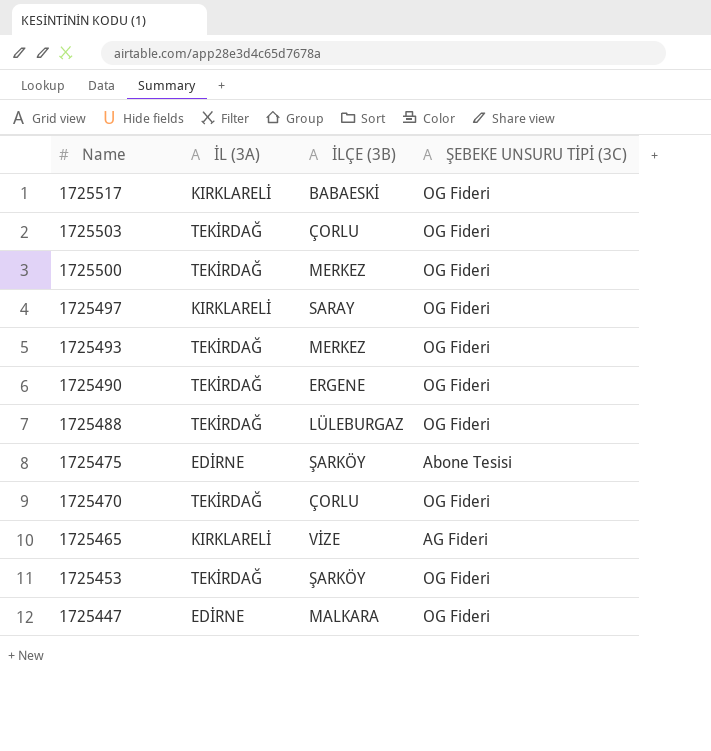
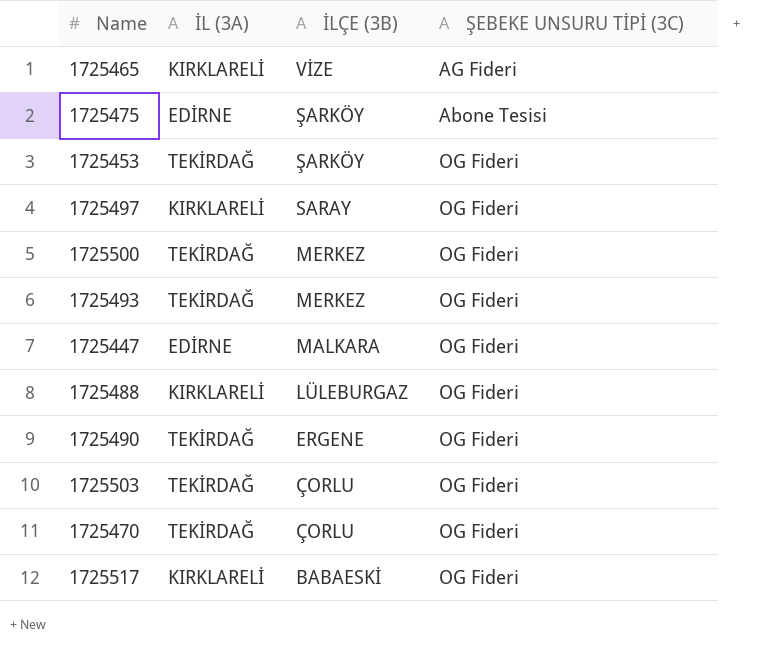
row order: Name descending -> İLÇE (3B) descending
1725488 | İL (3A): TEKİRDAĞ -> KIRKLARELİ

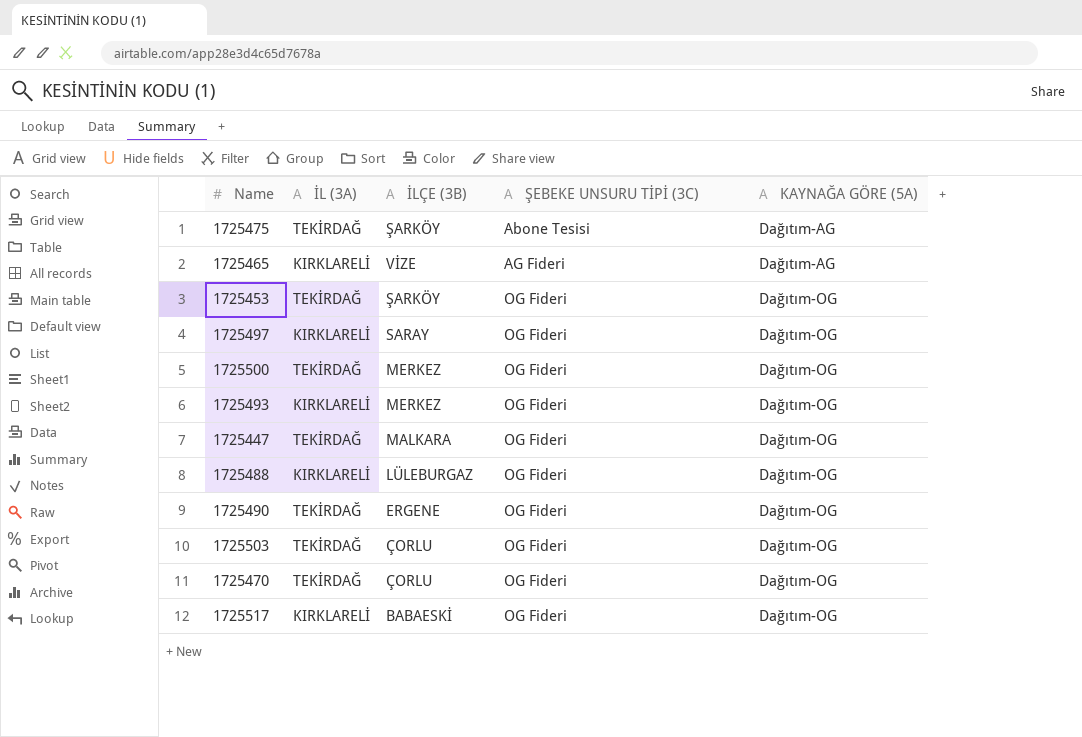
row order: İLÇE (3B) descending -> ŞEBEKE UNSURU TİPİ (3C) ascending
column KAYNAĞA GÖRE (5A) | position: none -> 5
1725475 | İL (3A): EDİRNE -> TEKİRDAĞ
1725493 | İL (3A): TEKİRDAĞ -> KIRKLARELİ
1725447 | İL (3A): EDİRNE -> TEKİRDAĞ

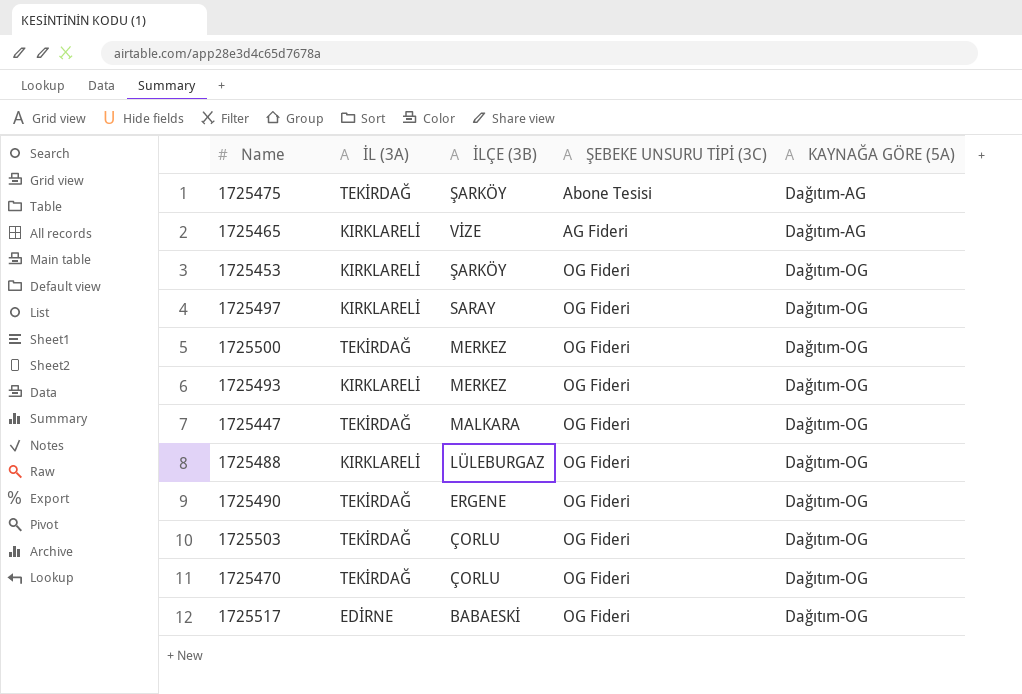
1725453 | İL (3A): TEKİRDAĞ -> KIRKLARELİ
1725517 | İL (3A): KIRKLARELİ -> EDİRNE

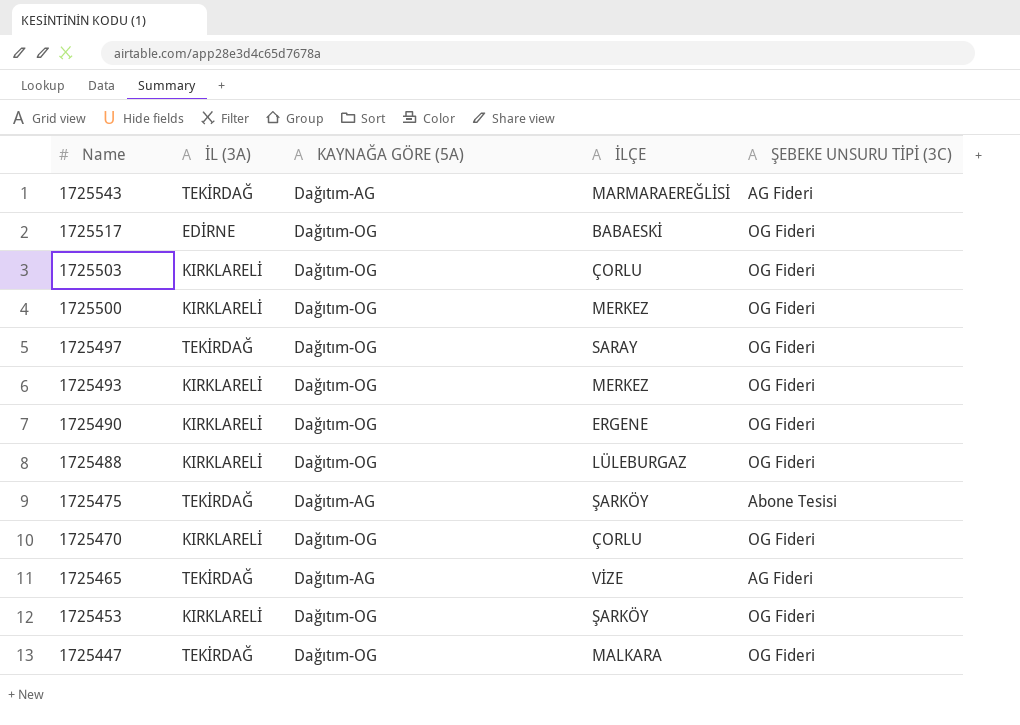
row order: ŞEBEKE UNSURU TİPİ (3C) ascending -> Name descending
column KAYNAĞA GÖRE (5A) | position: 5 -> 3
column name: İLÇE (3B) -> İLÇE
row 1725543: none -> TEKİRDAĞ | Dağıtım-AG | MARMARAEREĞLİSİ | AG Fideri
1725503 | İL (3A): TEKİRDAĞ -> KIRKLARELİ
1725500 | İL (3A): TEKİRDAĞ -> KIRKLARELİ
1725497 | İL (3A): KIRKLARELİ -> TEKİRDAĞ
1725490 | İL (3A): TEKİRDAĞ -> KIRKLARELİ
1725470 | İL (3A): TEKİRDAĞ -> KIRKLARELİ
1725465 | İL (3A): KIRKLARELİ -> TEKİRDAĞ

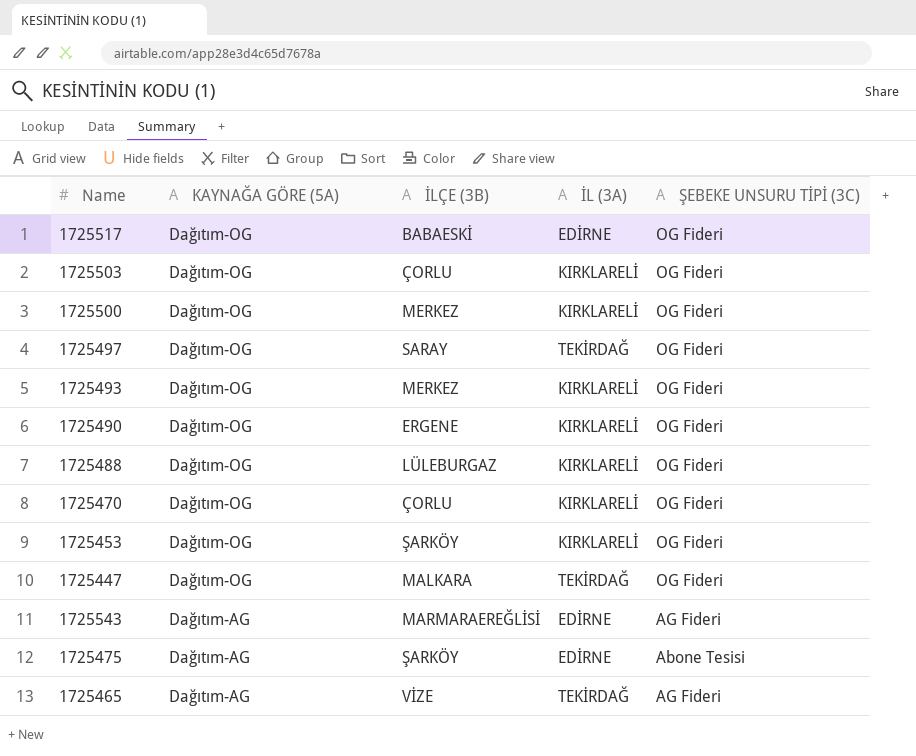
row order: Name descending -> KAYNAĞA GÖRE (5A) descending
column name: İLÇE -> İLÇE (3B)
column İL (3A) | position: 2 -> 4
1725543 | İL (3A): TEKİRDAĞ -> EDİRNE
1725475 | İL (3A): TEKİRDAĞ -> EDİRNE

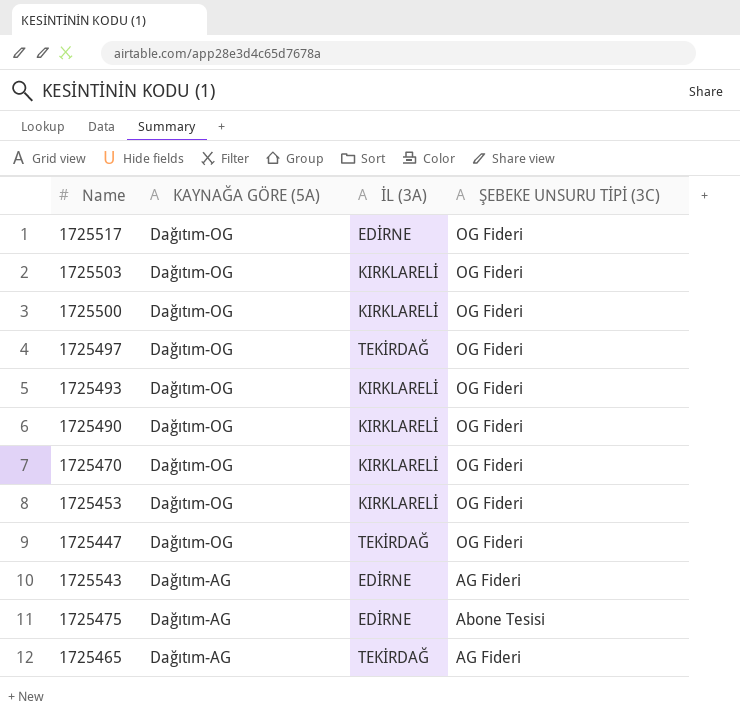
column İLÇE (3B) | position: 3 -> none
row 1725488: Dağıtım-OG | LÜLEBURGAZ | KIRKLARELİ | OG Fideri -> none

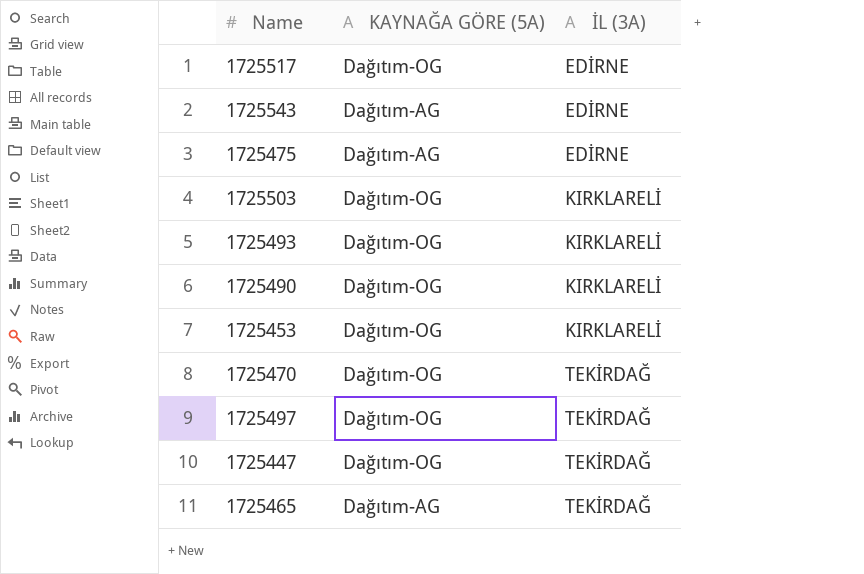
row order: KAYNAĞA GÖRE (5A) descending -> İL (3A) ascending
column ŞEBEKE UNSURU TİPİ (3C) | position: 4 -> none
row 1725500: Dağıtım-OG | KIRKLARELİ | OG Fideri -> none
1725470 | İL (3A): KIRKLARELİ -> TEKİRDAĞ

